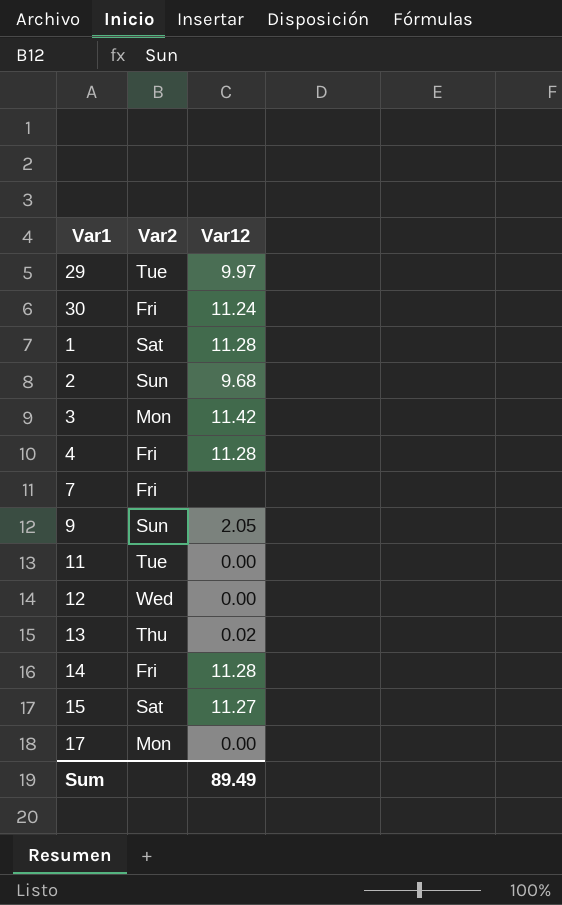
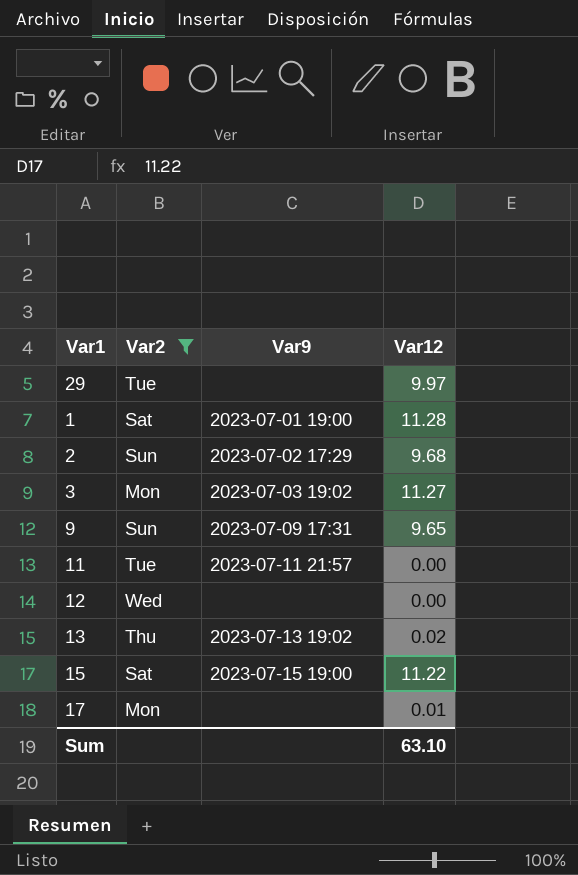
filter: none -> Var2 != Fri
column Var9 | position: none -> 3
3 | Var12: 11.42 -> 11.27
9 | Var12: 2.05 -> 9.65
15 | Var12: 11.27 -> 11.22
17 | Var12: 0.00 -> 0.01
Sum | Var12: 89.49 -> 63.10

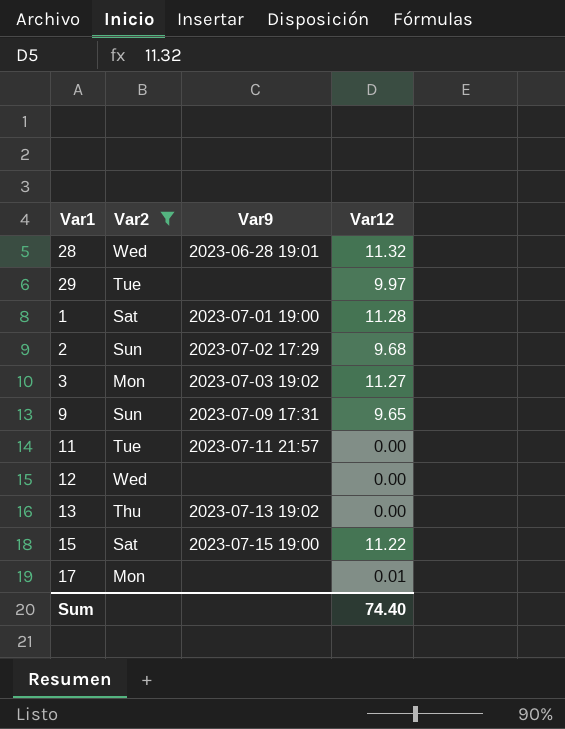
row 28: none -> Wed | 2023-06-28 19:01 | 11.32
13 | Var12: 0.02 -> 0.00
Sum | Var12: 63.10 -> 74.40

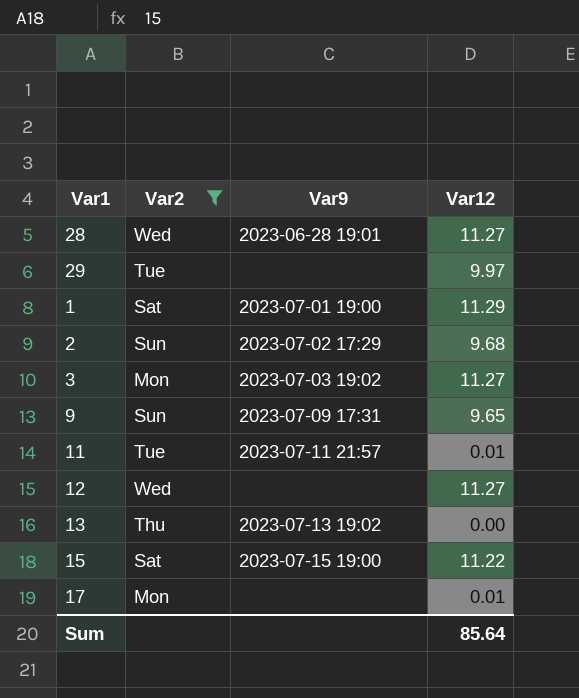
28 | Var12: 11.32 -> 11.27
1 | Var12: 11.28 -> 11.29
11 | Var12: 0.00 -> 0.01
12 | Var12: 0.00 -> 11.27
Sum | Var12: 74.40 -> 85.64

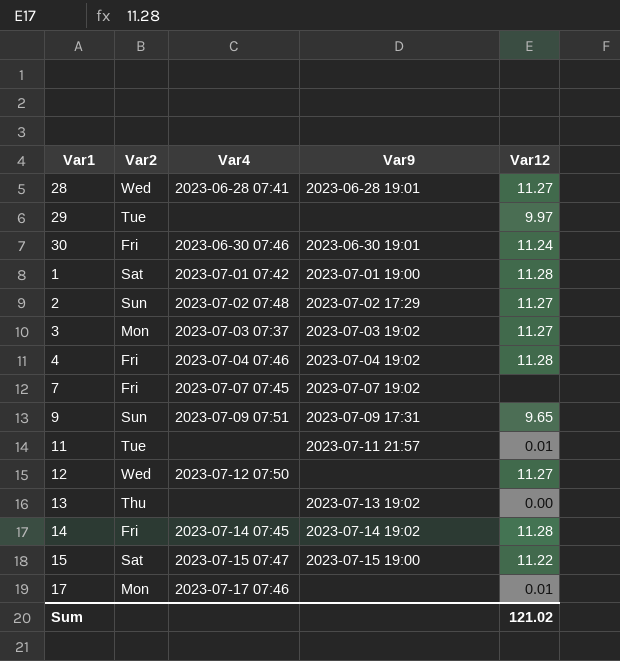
filter: Var2 != Fri -> none
column Var4 | position: none -> 3
1 | Var12: 11.29 -> 11.28
2 | Var12: 9.68 -> 11.27
Sum | Var12: 85.64 -> 121.02

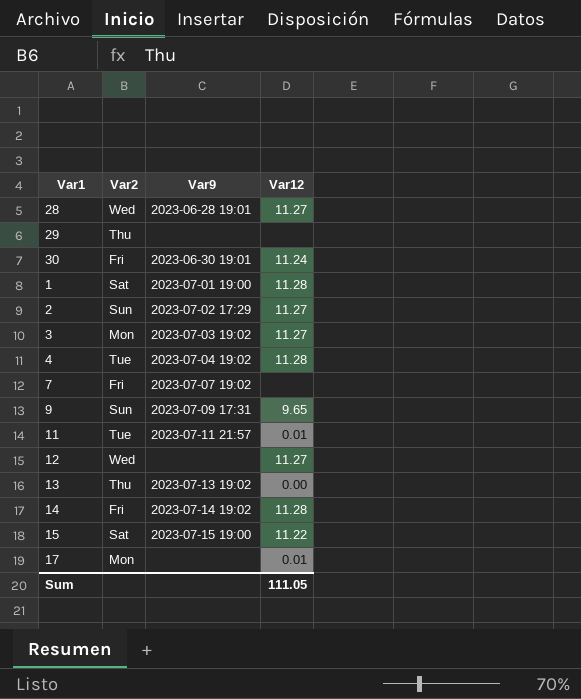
column Var4 | position: 3 -> none
29 | Var2: Tue -> Thu
29 | Var12: 9.97 -> none
4 | Var2: Fri -> Tue
Sum | Var12: 121.02 -> 111.05

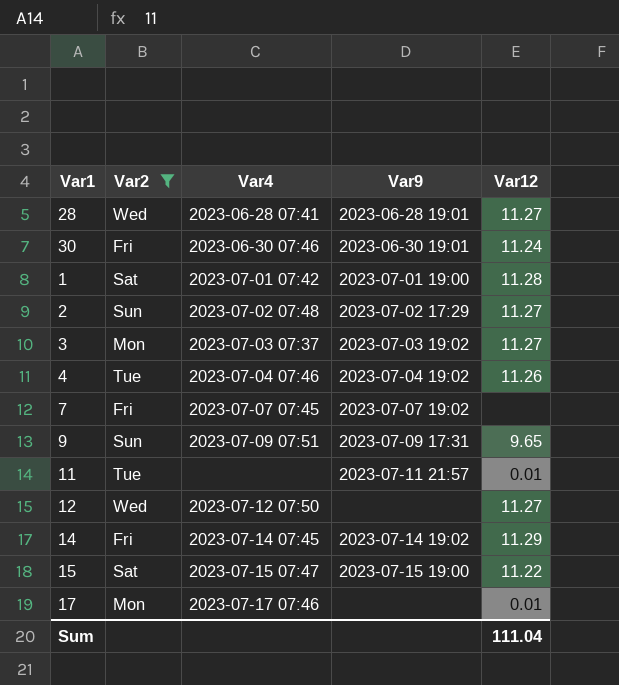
filter: none -> Var2 != Thu
column Var4 | position: none -> 3
4 | Var12: 11.28 -> 11.26
14 | Var12: 11.28 -> 11.29
Sum | Var12: 111.05 -> 111.04

